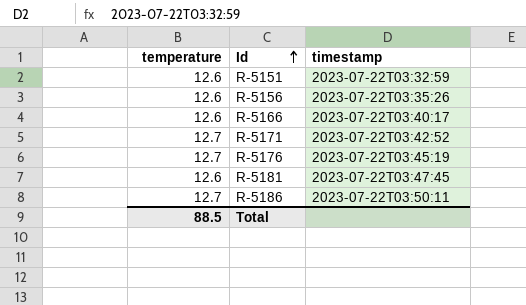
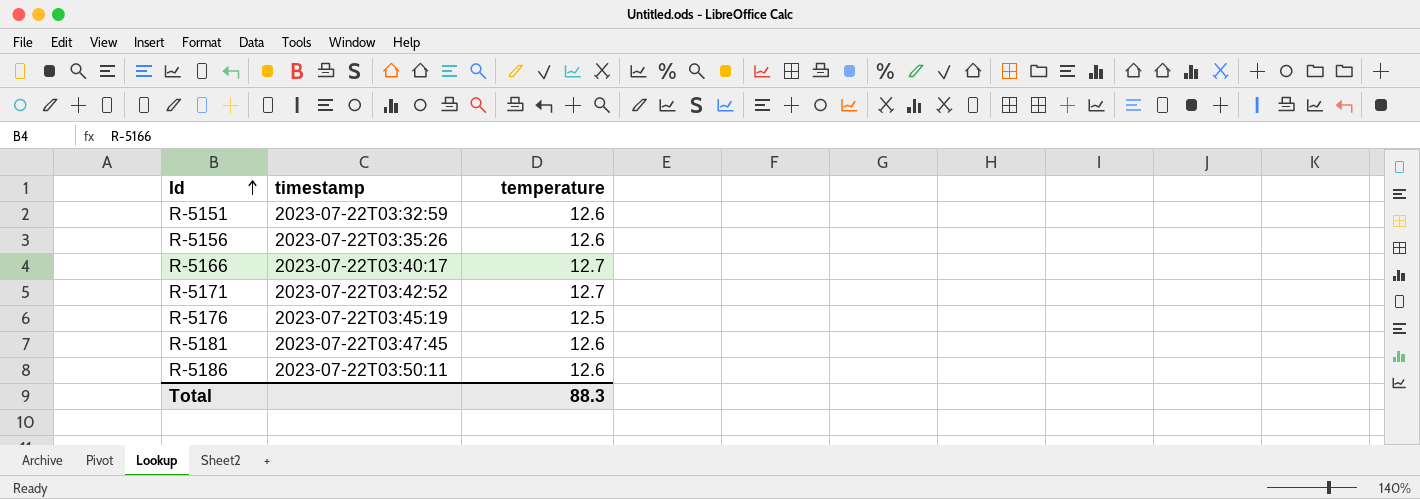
column temperature | position: 1 -> 3
R-5166 | temperature: 12.6 -> 12.7
R-5176 | temperature: 12.7 -> 12.5
R-5186 | temperature: 12.7 -> 12.6
Total | temperature: 88.5 -> 88.3

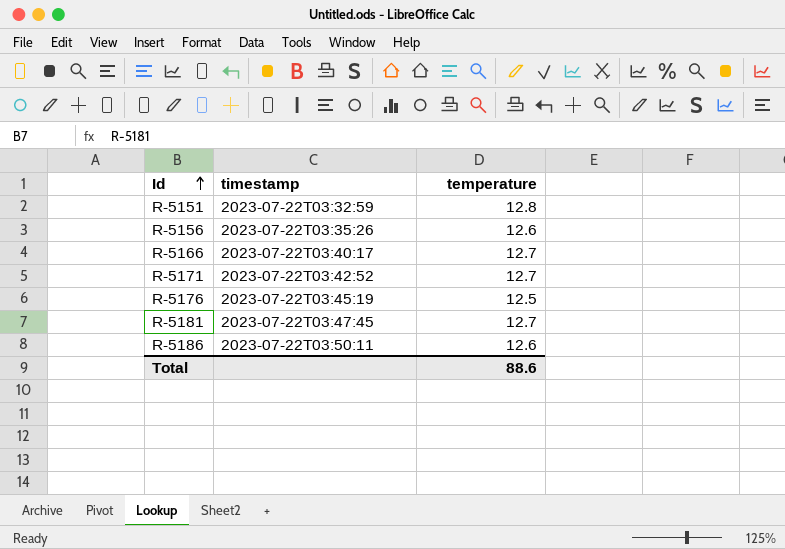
R-5151 | temperature: 12.6 -> 12.8
R-5181 | temperature: 12.6 -> 12.7
Total | temperature: 88.3 -> 88.6

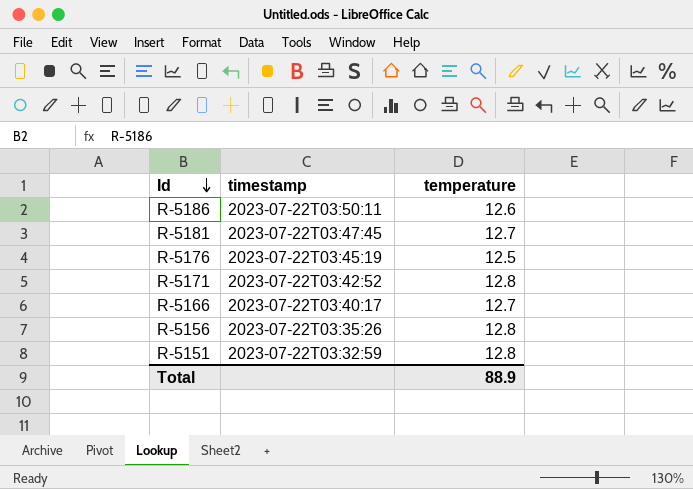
row order: Id ascending -> Id descending
R-5171 | temperature: 12.7 -> 12.8
R-5156 | temperature: 12.6 -> 12.8
Total | temperature: 88.6 -> 88.9

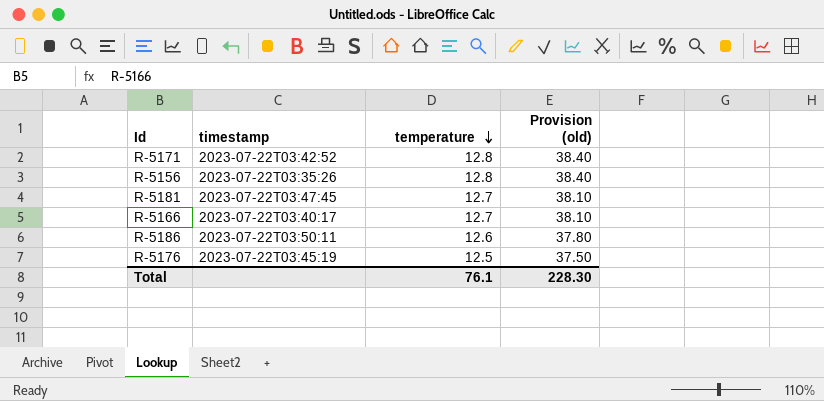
row order: Id descending -> temperature descending
column Provision (old) | formula: none -> [temperature] * 3
row R-5151: 2023-07-22T03:32:59 | 12.8 -> none
Total | temperature: 88.9 -> 76.1

